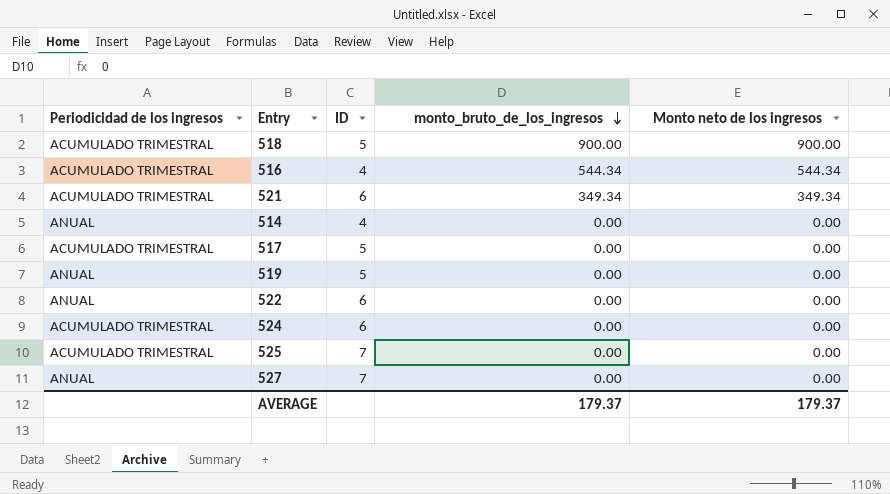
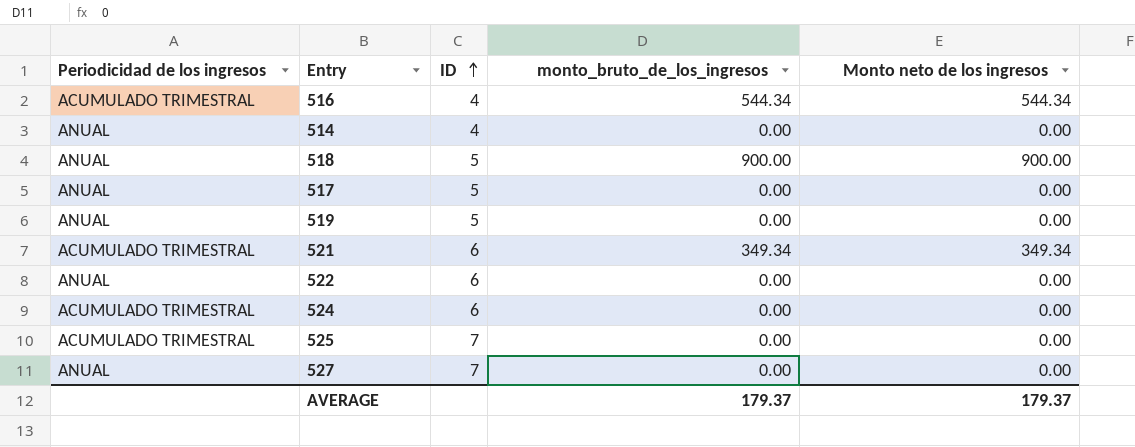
row order: monto_bruto_de_los_ingresos descending -> ID ascending
518 | Periodicidad de los ingresos: ACUMULADO TRIMESTRAL -> ANUAL
517 | Periodicidad de los ingresos: ACUMULADO TRIMESTRAL -> ANUAL

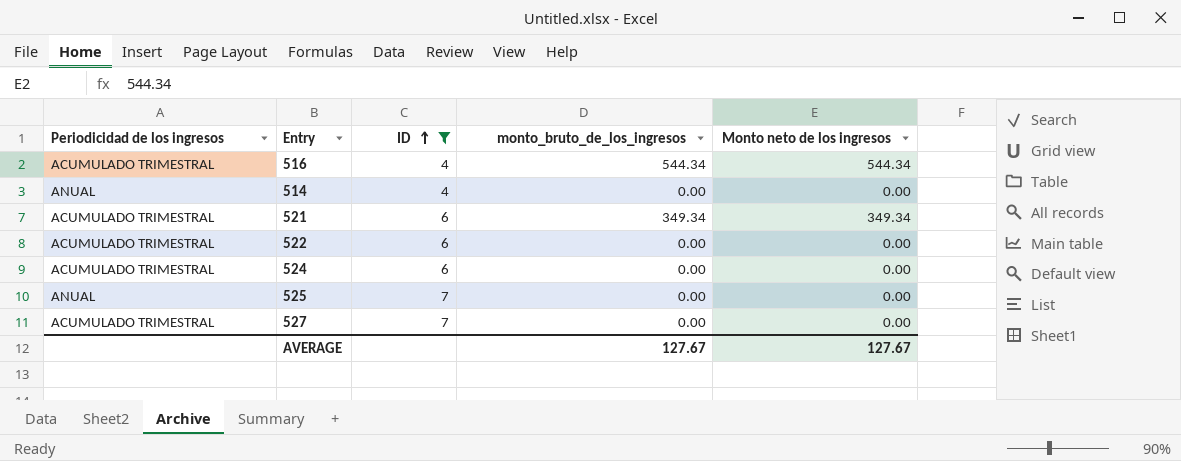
filter: none -> ID != 5
522 | Periodicidad de los ingresos: ANUAL -> ACUMULADO TRIMESTRAL
525 | Periodicidad de los ingresos: ACUMULADO TRIMESTRAL -> ANUAL
527 | Periodicidad de los ingresos: ANUAL -> ACUMULADO TRIMESTRAL
AVERAGE | monto_bruto_de_los_ingresos: 179.37 -> 127.67
AVERAGE | Monto neto de los ingresos: 179.37 -> 127.67

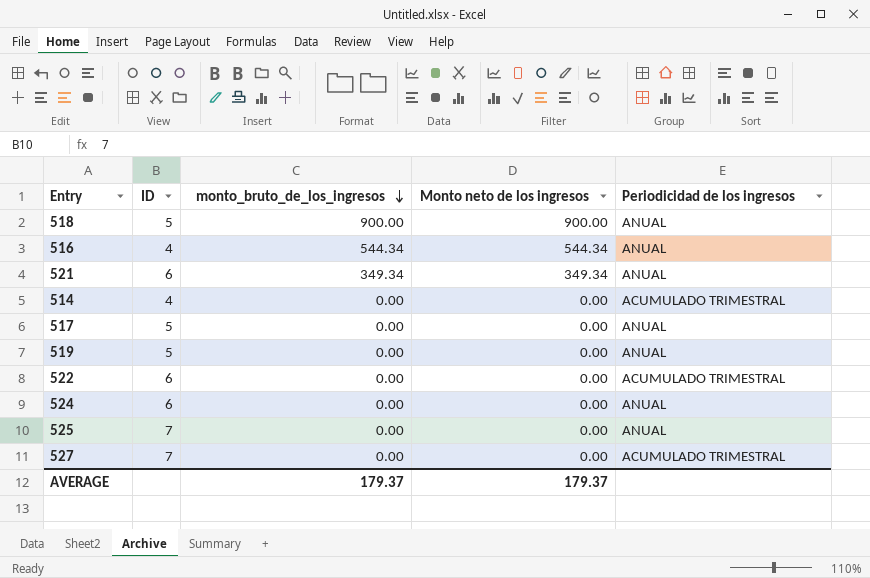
filter: ID != 5 -> none
row order: ID ascending -> monto_bruto_de_los_ingresos descending
column Periodicidad de los ingresos | position: 1 -> 5
516 | Periodicidad de los ingresos: ACUMULADO TRIMESTRAL -> ANUAL
521 | Periodicidad de los ingresos: ACUMULADO TRIMESTRAL -> ANUAL
514 | Periodicidad de los ingresos: ANUAL -> ACUMULADO TRIMESTRAL
524 | Periodicidad de los ingresos: ACUMULADO TRIMESTRAL -> ANUAL
AVERAGE | monto_bruto_de_los_ingresos: 127.67 -> 179.37
AVERAGE | Monto neto de los ingresos: 127.67 -> 179.37

